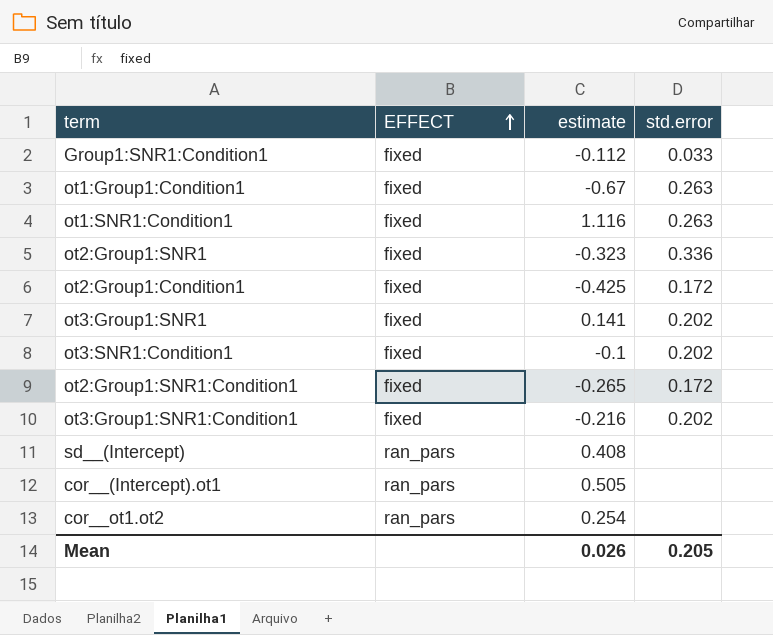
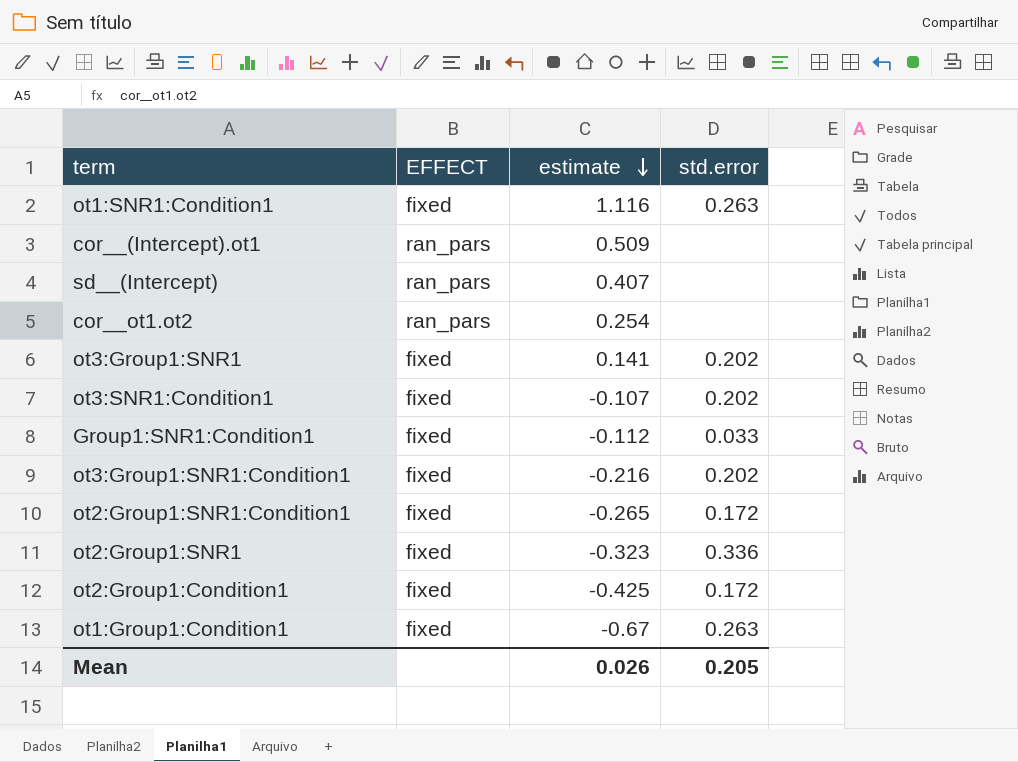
row order: EFFECT ascending -> estimate descending
cor__(Intercept).ot1 | estimate: 0.505 -> 0.509
sd__(Intercept) | estimate: 0.408 -> 0.407
ot3:SNR1:Condition1 | estimate: -0.1 -> -0.107

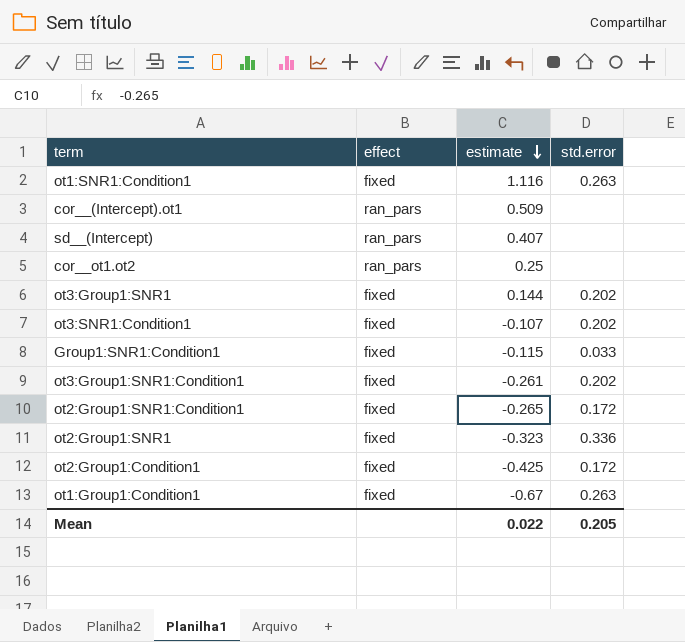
column name: EFFECT -> effect
cor__ot1.ot2 | estimate: 0.254 -> 0.25
ot3:Group1:SNR1 | estimate: 0.141 -> 0.144
Group1:SNR1:Condition1 | estimate: -0.112 -> -0.115
ot3:Group1:SNR1:Condition1 | estimate: -0.216 -> -0.261
Mean | estimate: 0.026 -> 0.022

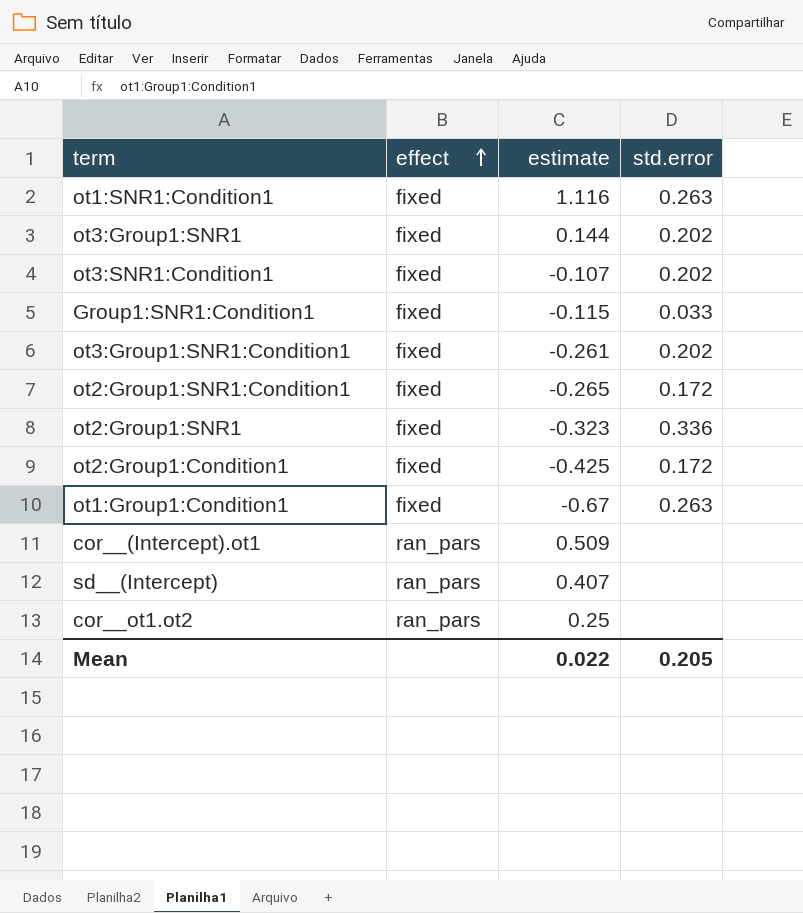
row order: estimate descending -> effect ascending

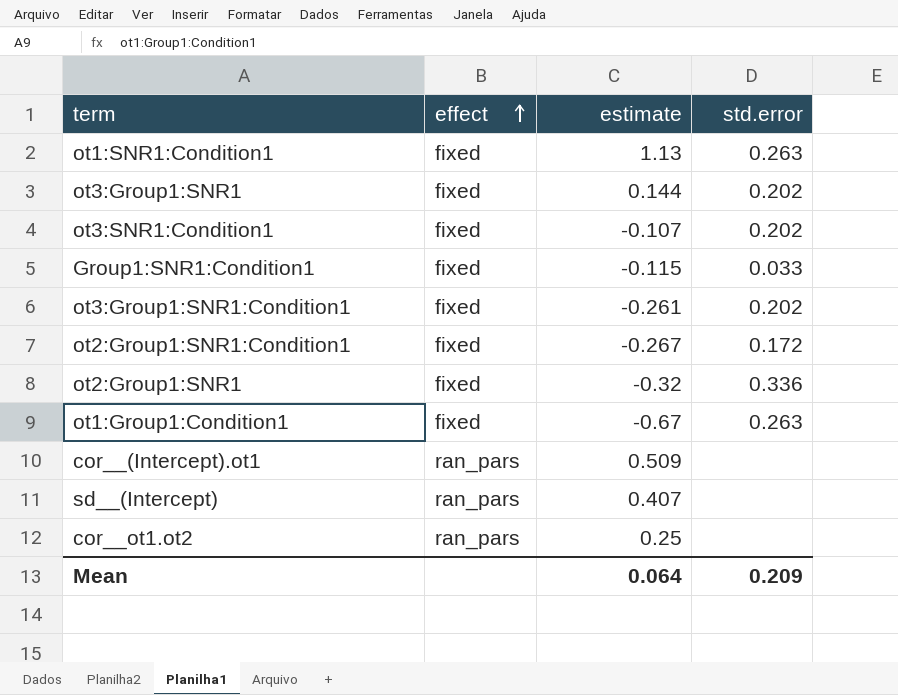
row ot2:Group1:Condition1: fixed | -0.425 | 0.172 -> none
ot1:SNR1:Condition1 | estimate: 1.116 -> 1.13
ot2:Group1:SNR1:Condition1 | estimate: -0.265 -> -0.267
ot2:Group1:SNR1 | estimate: -0.323 -> -0.32
Mean | estimate: 0.022 -> 0.064
Mean | std.error: 0.205 -> 0.209

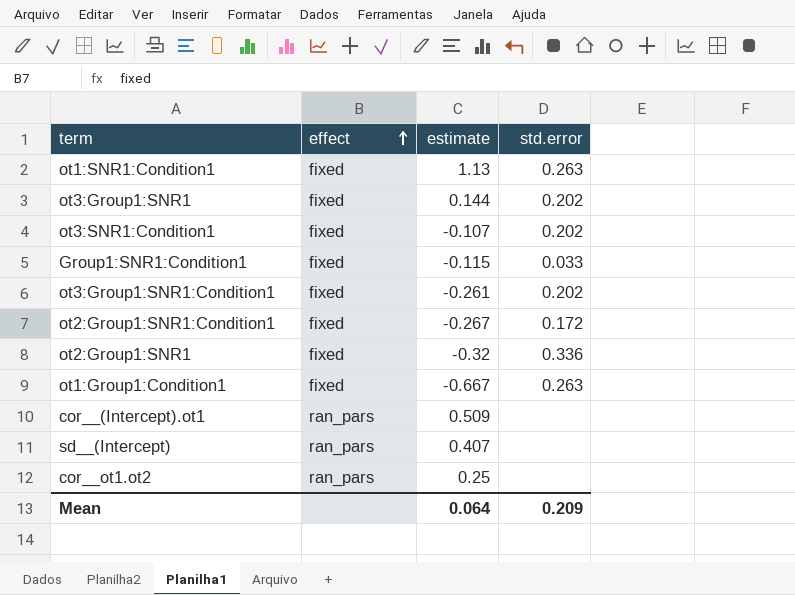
ot1:Group1:Condition1 | estimate: -0.67 -> -0.667

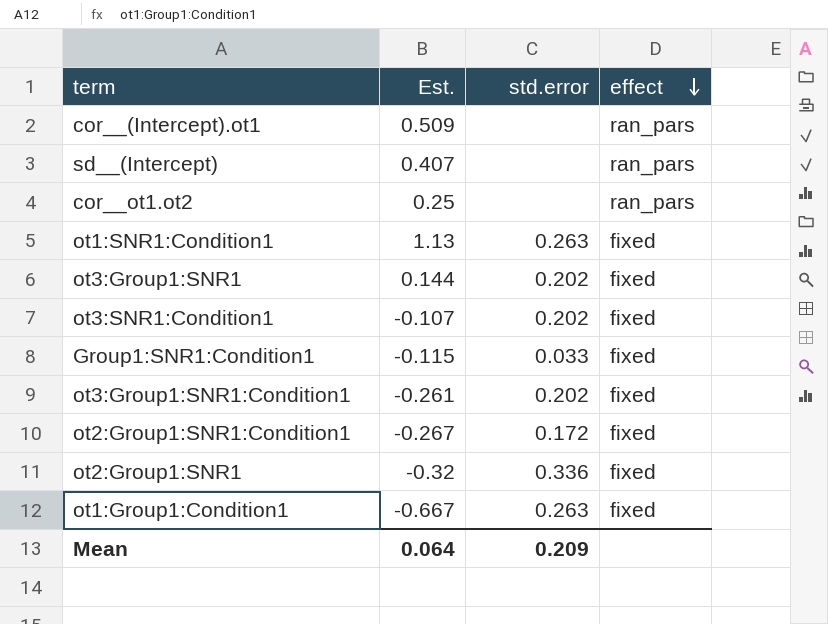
row order: effect ascending -> effect descending
column name: estimate -> Est.
column effect | position: 2 -> 4

